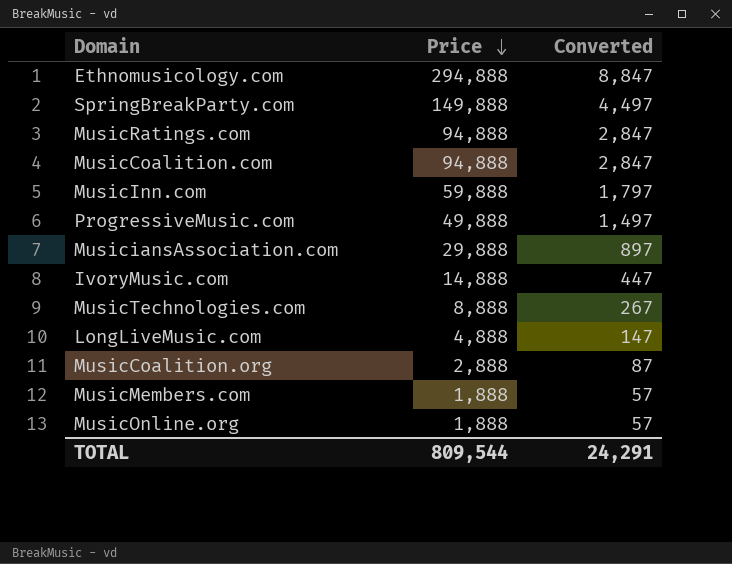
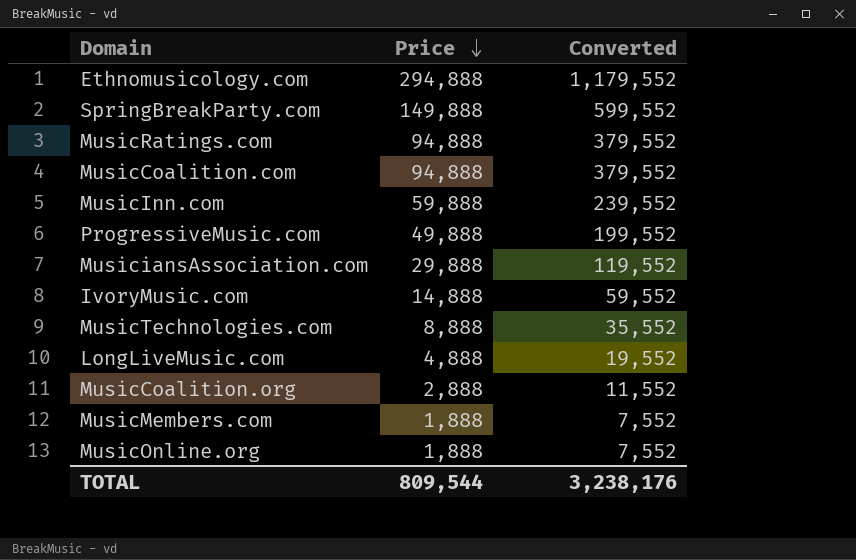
column Converted | formula: [Price] * 0.03 -> [Price] * 4
TOTAL | Converted: 24,291 -> 3,238,176

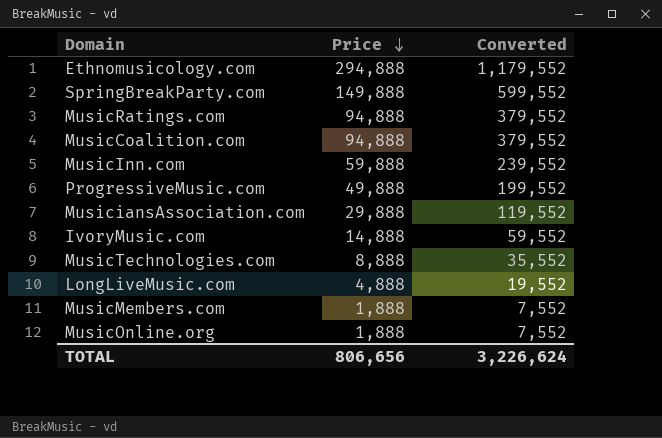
row MusicCoalition.org: 2,888 | 11,552 -> none
TOTAL | Price: 809,544 -> 806,656
TOTAL | Converted: 3,238,176 -> 3,226,624

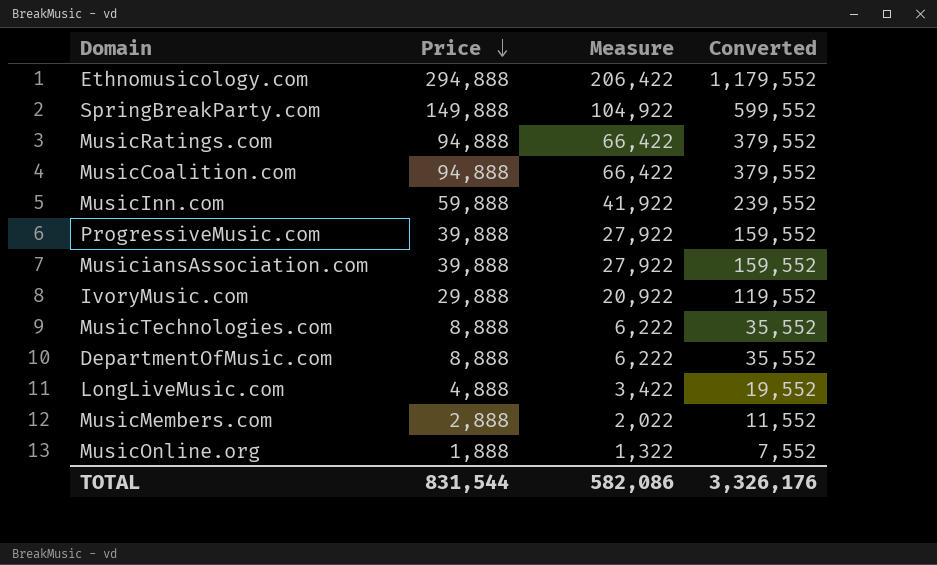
column Measure | formula: none -> [Price] * 0.7
ProgressiveMusic.com | Price: 49,888 -> 39,888
ProgressiveMusic.com | Converted: 199,552 -> 159,552
MusiciansAssociation.com | Price: 29,888 -> 39,888
MusiciansAssociation.com | Converted: 119,552 -> 159,552
IvoryMusic.com | Price: 14,888 -> 29,888
IvoryMusic.com | Converted: 59,552 -> 119,552
row DepartmentOfMusic.com: none -> 8,888 | 6,222 | 35,552
MusicMembers.com | Price: 1,888 -> 2,888
MusicMembers.com | Converted: 7,552 -> 11,552
TOTAL | Price: 806,656 -> 831,544
TOTAL | Converted: 3,226,624 -> 3,326,176

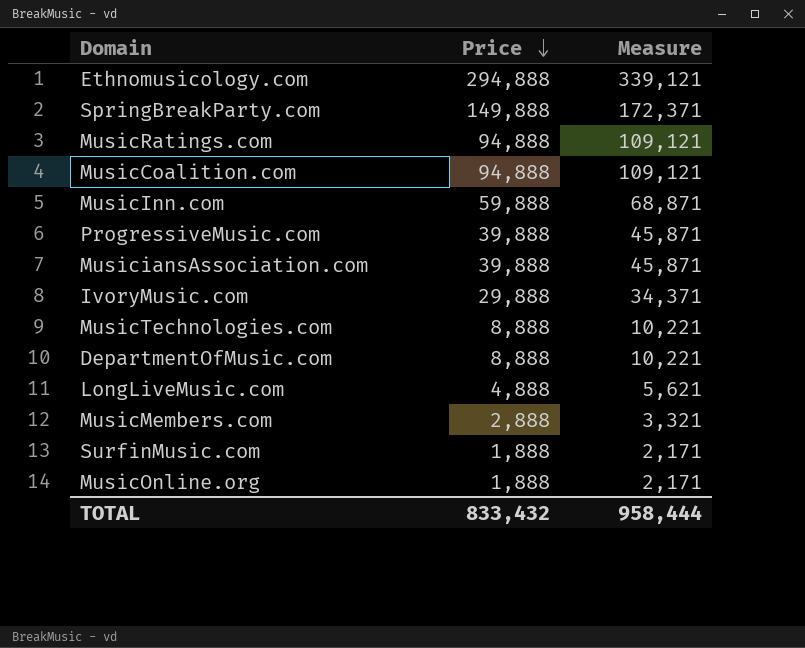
column Converted | formula: [Price] * 4 -> none
column Measure | formula: [Price] * 0.7 -> [Price] * 1.15
row SurfinMusic.com: none -> 1,888 | 2,171
TOTAL | Price: 831,544 -> 833,432
TOTAL | Measure: 582,086 -> 958,444

